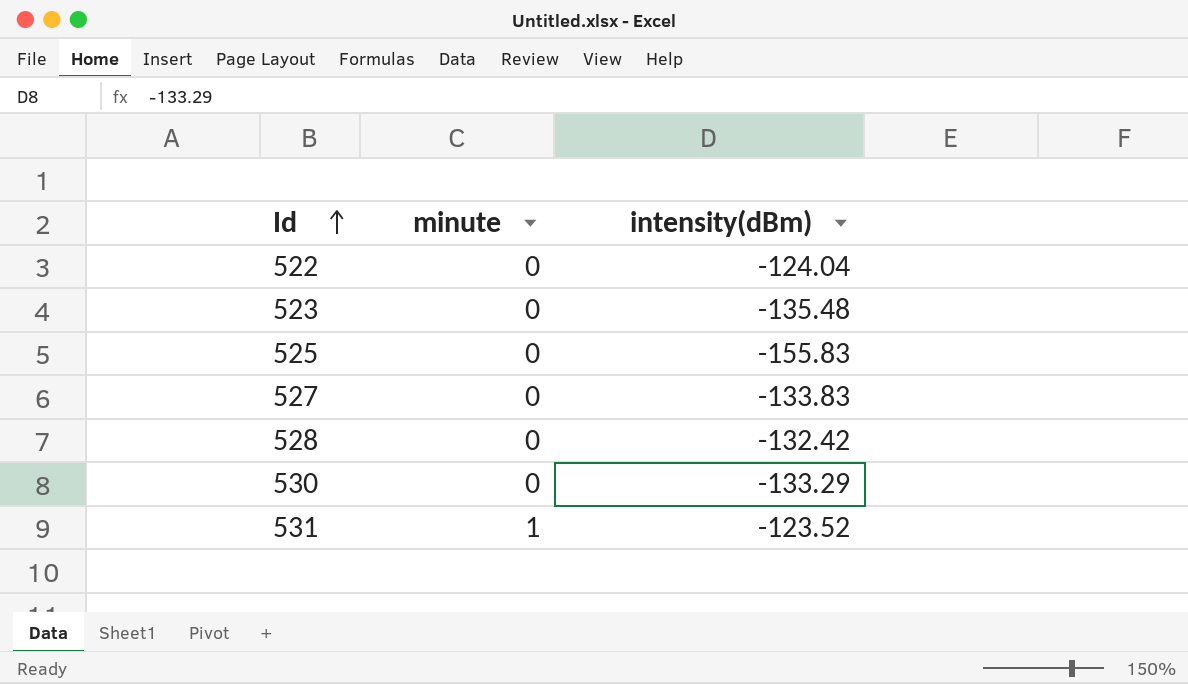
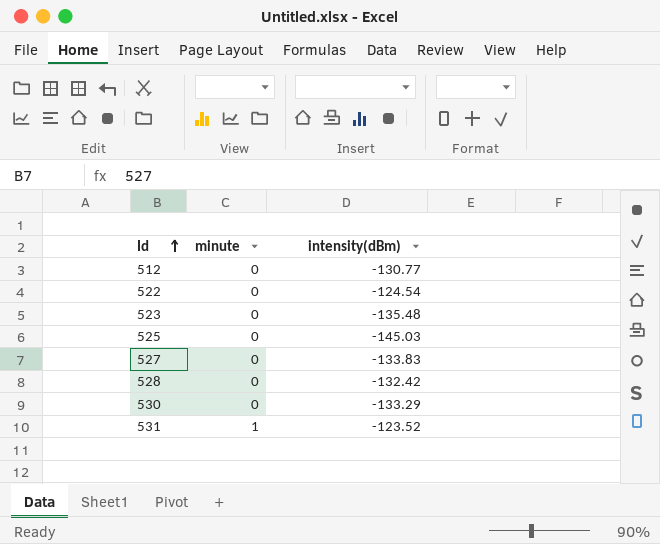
row 512: none -> 0 | -130.77
522 | intensity(dBm): -124.04 -> -124.54
525 | intensity(dBm): -155.83 -> -145.03

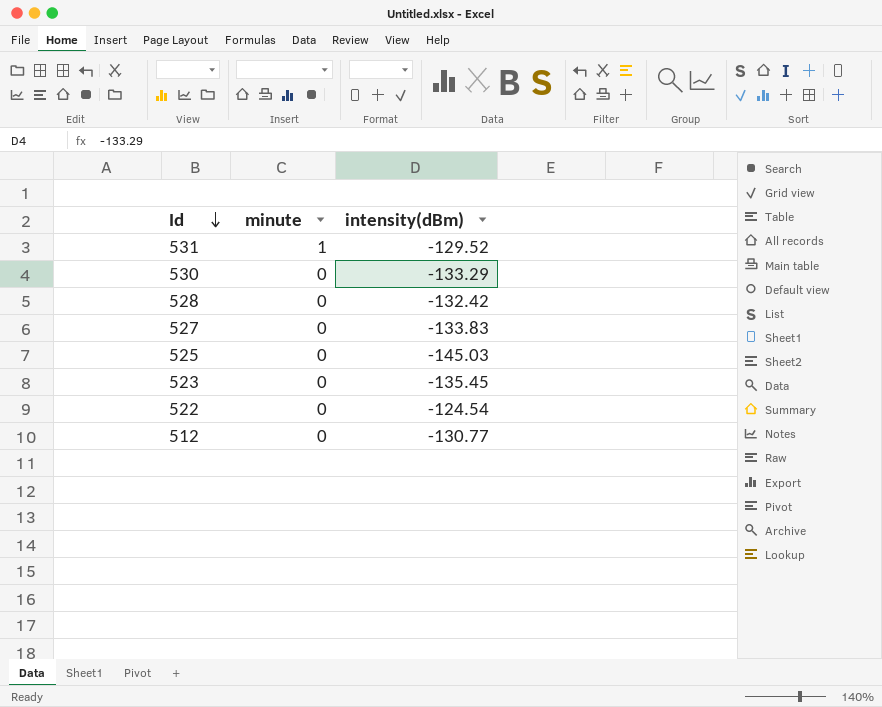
row order: Id ascending -> Id descending
531 | intensity(dBm): -123.52 -> -129.52
523 | intensity(dBm): -135.48 -> -135.45

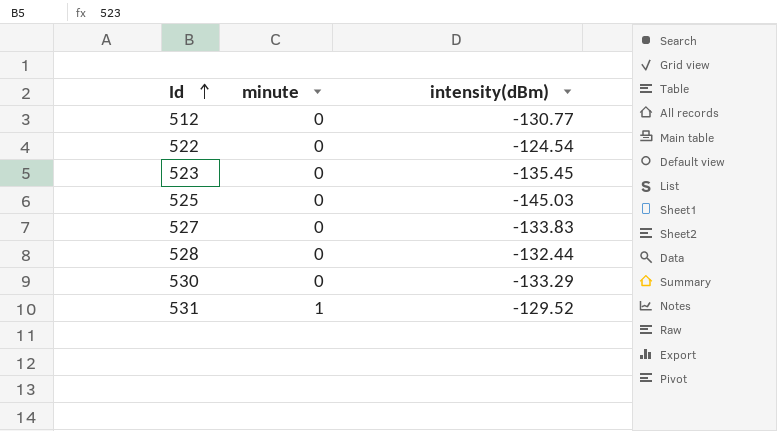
row order: Id descending -> Id ascending
528 | intensity(dBm): -132.42 -> -132.44

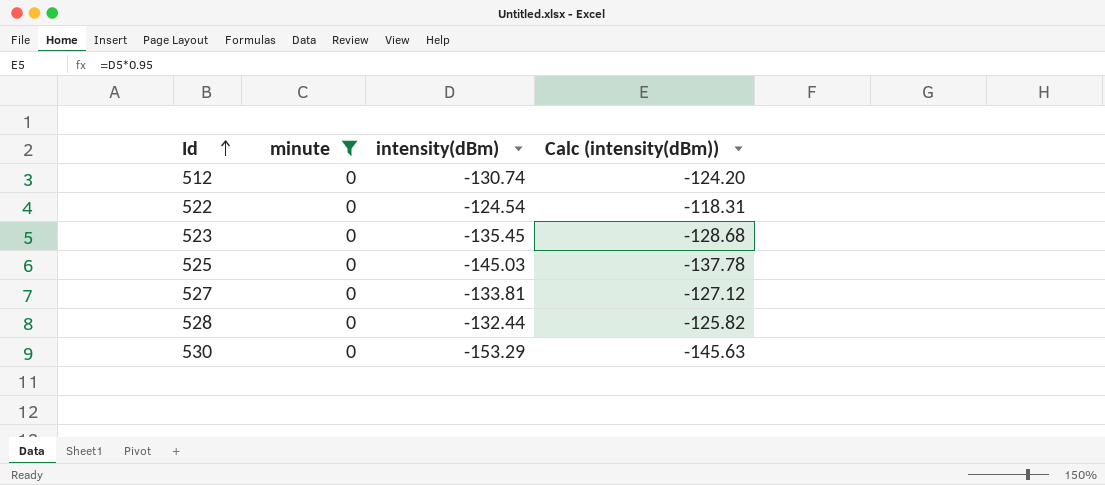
filter: none -> minute = 0
column Calc (intensity(dBm)) | formula: none -> [intensity(dBm)] * 0.95
512 | intensity(dBm): -130.77 -> -130.74
527 | intensity(dBm): -133.83 -> -133.81
530 | intensity(dBm): -133.29 -> -153.29

